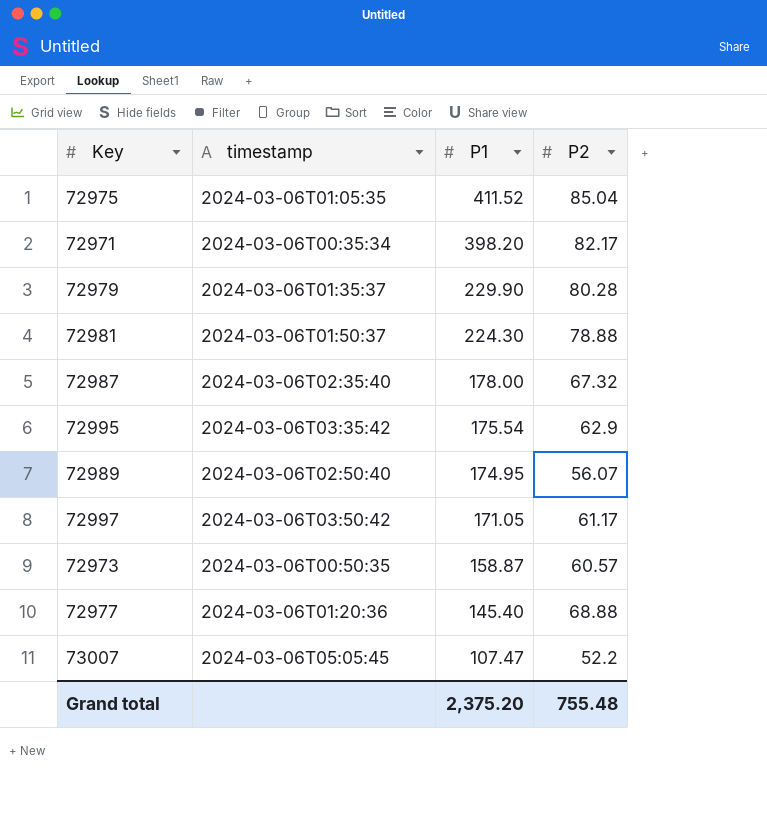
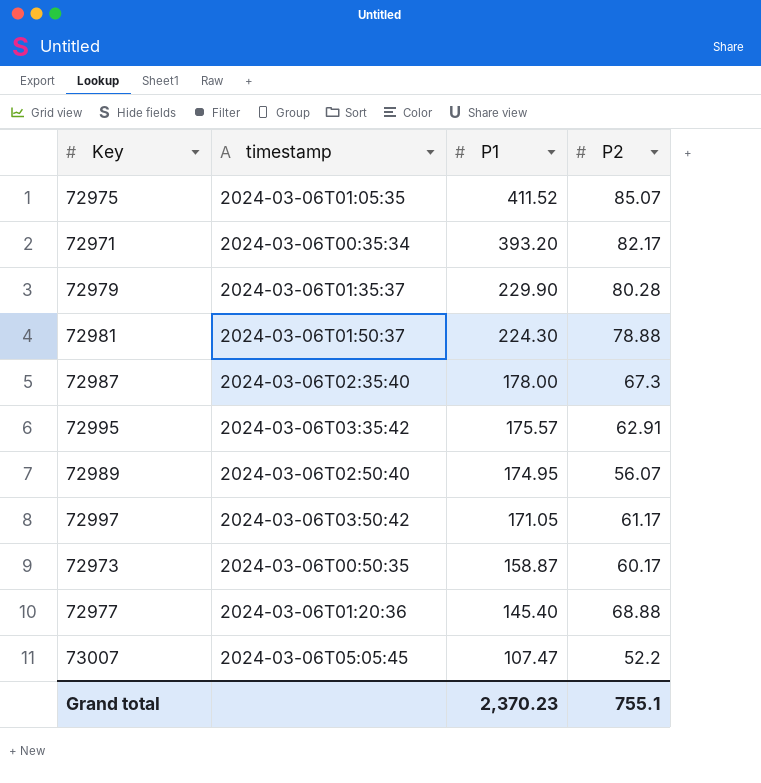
72975 | P2: 85.04 -> 85.07
72971 | P1: 398.20 -> 393.20
72987 | P2: 67.32 -> 67.3
72995 | P1: 175.54 -> 175.57
72995 | P2: 62.9 -> 62.91
72973 | P2: 60.57 -> 60.17
Grand total | P1: 2,375.20 -> 2,370.23
Grand total | P2: 755.48 -> 755.1

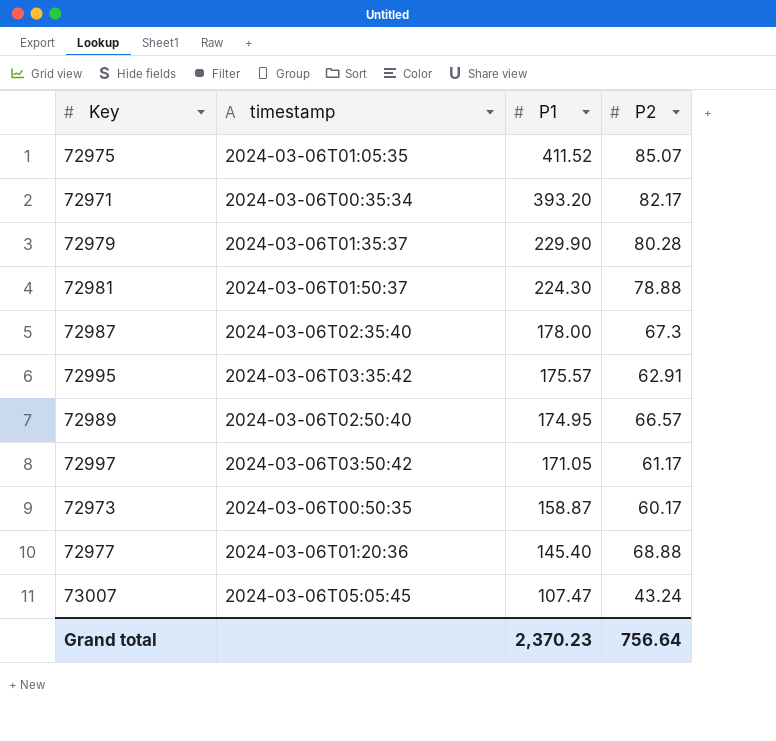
72989 | P2: 56.07 -> 66.57
73007 | P2: 52.2 -> 43.24
Grand total | P2: 755.1 -> 756.64

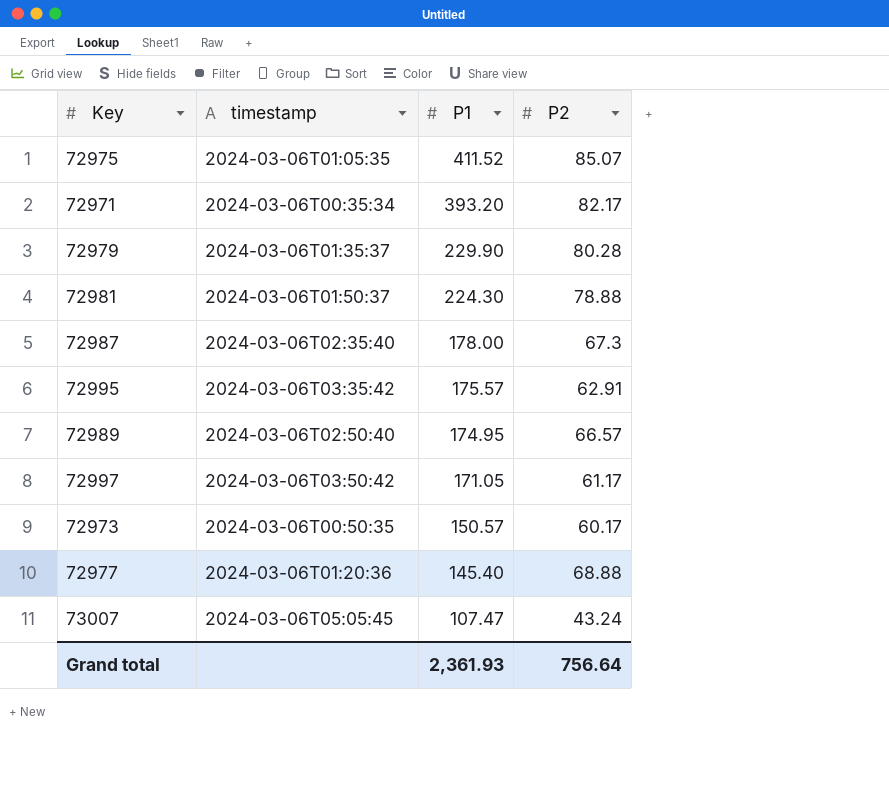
72973 | P1: 158.87 -> 150.57
Grand total | P1: 2,370.23 -> 2,361.93

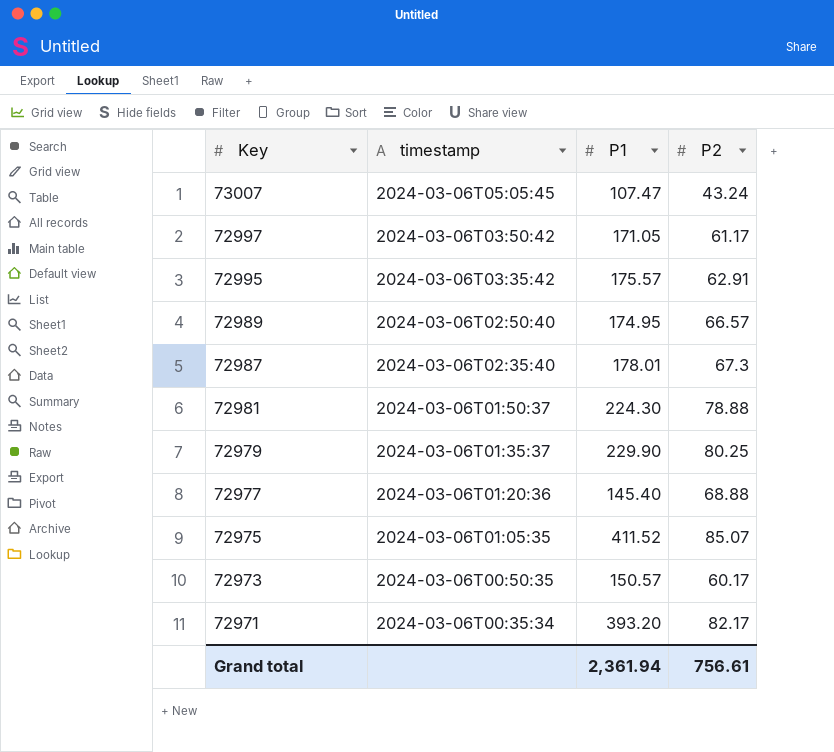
row order: P1 descending -> Key descending
72987 | P1: 178.00 -> 178.01
72979 | P2: 80.28 -> 80.25
Grand total | P1: 2,361.93 -> 2,361.94
Grand total | P2: 756.64 -> 756.61

